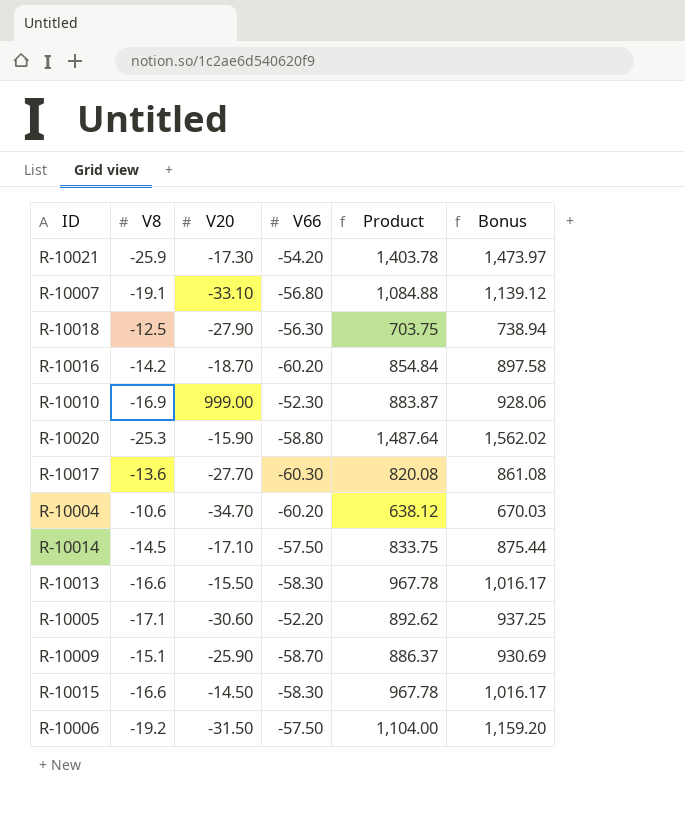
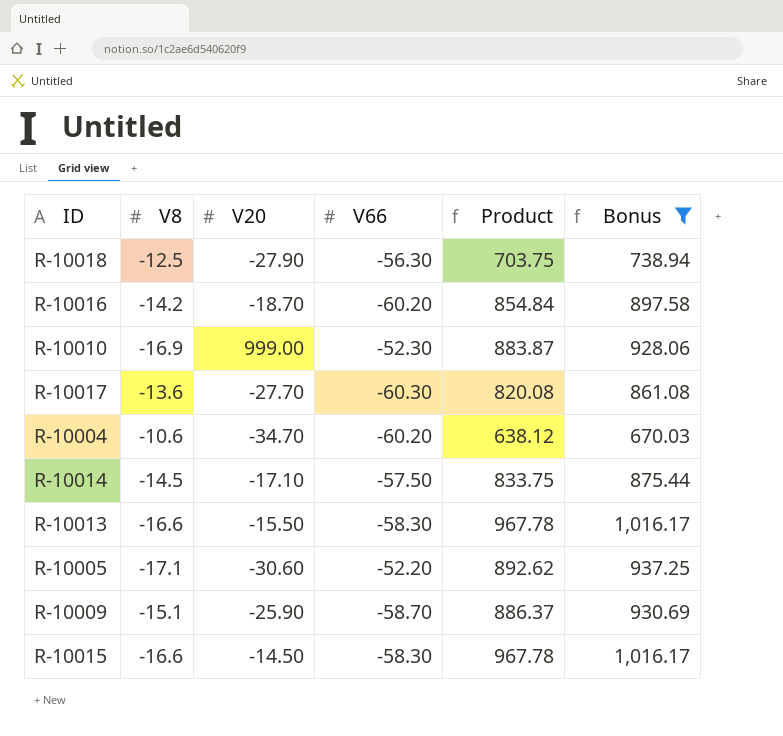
filter: none -> Bonus <= 1,016.17

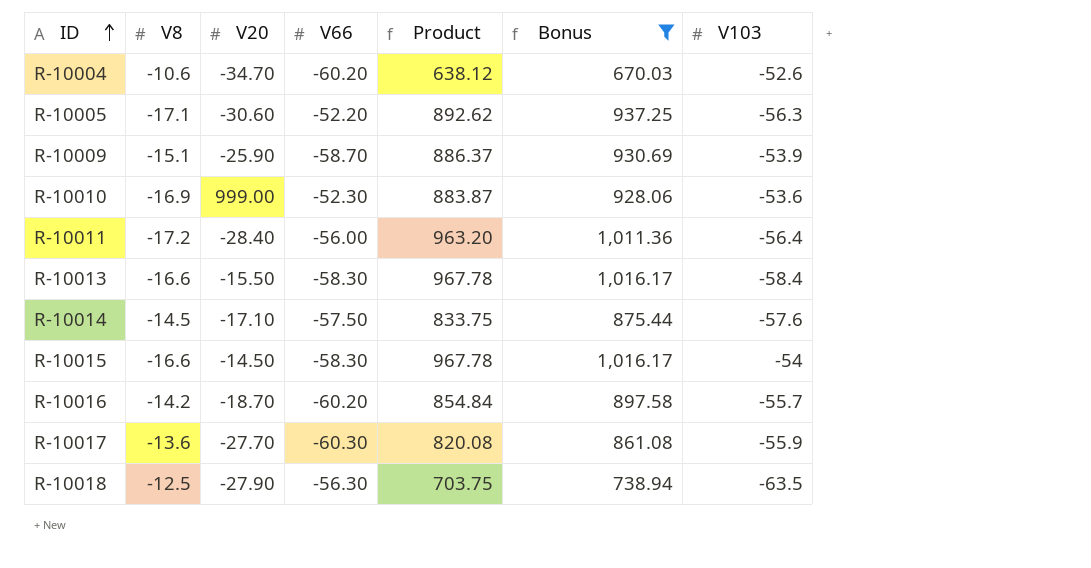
row order: none -> ID ascending
column V103 | position: none -> 7
row R-10011: none -> -17.2 | -28.40 | -56.00 | 963.20 | 1,011.36 | -56.4

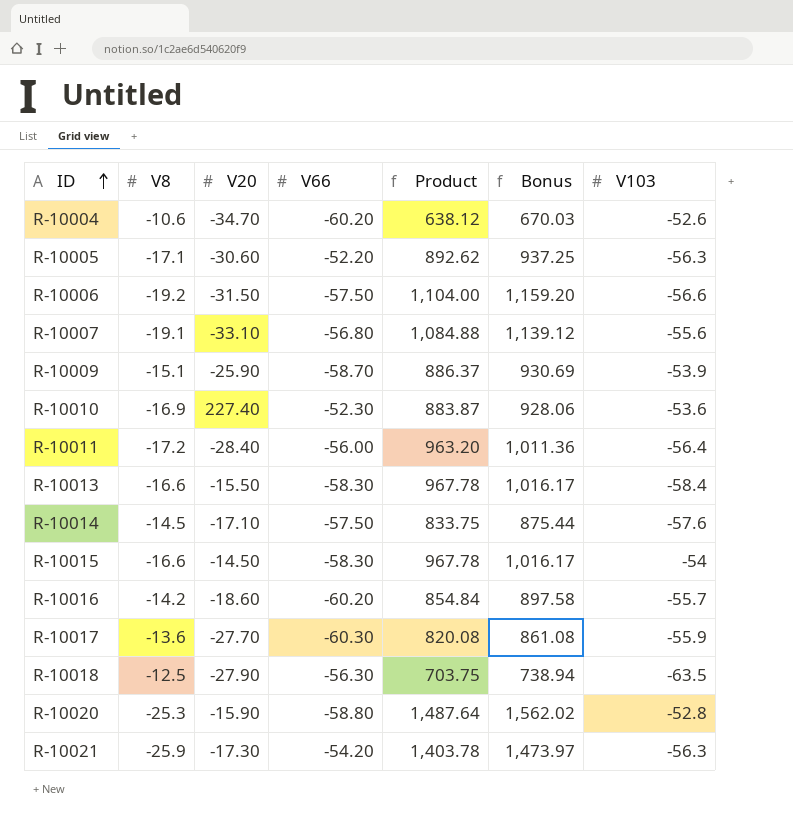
filter: Bonus <= 1,016.17 -> none
R-10010 | V20: 999.00 -> 227.40
R-10016 | V20: -18.70 -> -18.60

